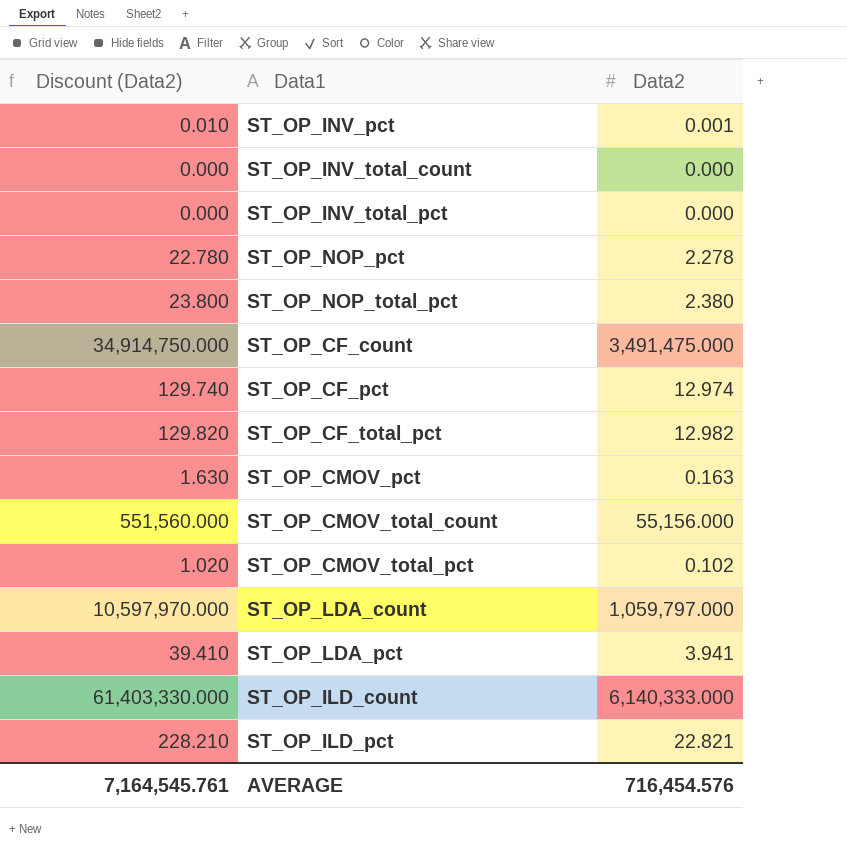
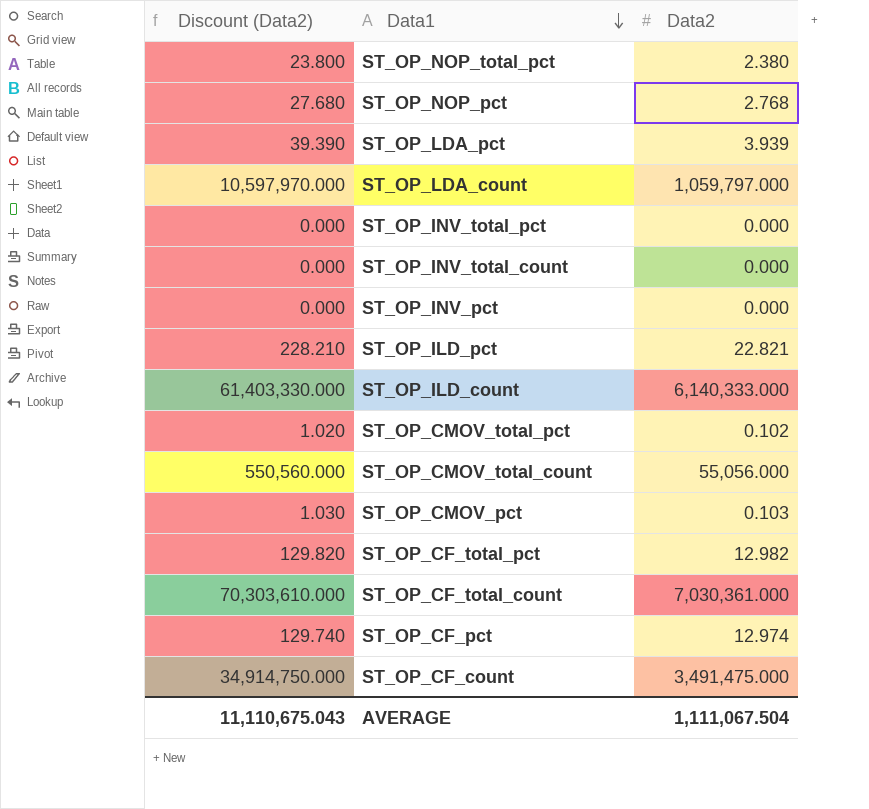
row order: none -> Data1 descending
ST_OP_NOP_pct | Discount (Data2): 22.780 -> 27.680
ST_OP_NOP_pct | Data2: 2.278 -> 2.768
ST_OP_LDA_pct | Discount (Data2): 39.410 -> 39.390
ST_OP_LDA_pct | Data2: 3.941 -> 3.939
ST_OP_INV_pct | Discount (Data2): 0.010 -> 0.000
ST_OP_INV_pct | Data2: 0.001 -> 0.000
ST_OP_CMOV_total_count | Discount (Data2): 551,560.000 -> 550,560.000
ST_OP_CMOV_total_count | Data2: 55,156.000 -> 55,056.000
ST_OP_CMOV_pct | Discount (Data2): 1.630 -> 1.030
ST_OP_CMOV_pct | Data2: 0.163 -> 0.103
row ST_OP_CF_total_count: none -> 70,303,610.000 | 7,030,361.000
AVERAGE | Discount (Data2): 7,164,545.761 -> 11,110,675.043
AVERAGE | Data2: 716,454.576 -> 1,111,067.504

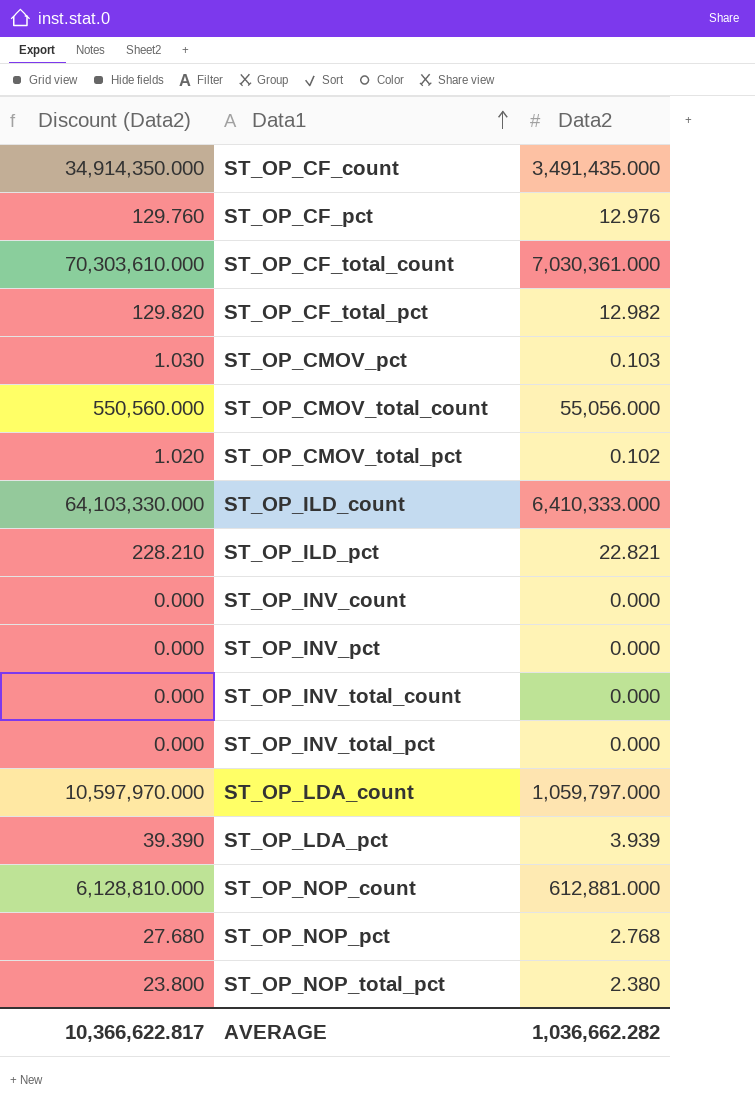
row order: Data1 descending -> Data1 ascending
ST_OP_CF_count | Discount (Data2): 34,914,750.000 -> 34,914,350.000
ST_OP_CF_count | Data2: 3,491,475.000 -> 3,491,435.000
ST_OP_CF_pct | Discount (Data2): 129.740 -> 129.760
ST_OP_CF_pct | Data2: 12.974 -> 12.976
ST_OP_ILD_count | Discount (Data2): 61,403,330.000 -> 64,103,330.000
ST_OP_ILD_count | Data2: 6,140,333.000 -> 6,410,333.000
row ST_OP_INV_count: none -> 0.000 | 0.000
row ST_OP_NOP_count: none -> 6,128,810.000 | 612,881.000
AVERAGE | Discount (Data2): 11,110,675.043 -> 10,366,622.817
AVERAGE | Data2: 1,111,067.504 -> 1,036,662.282

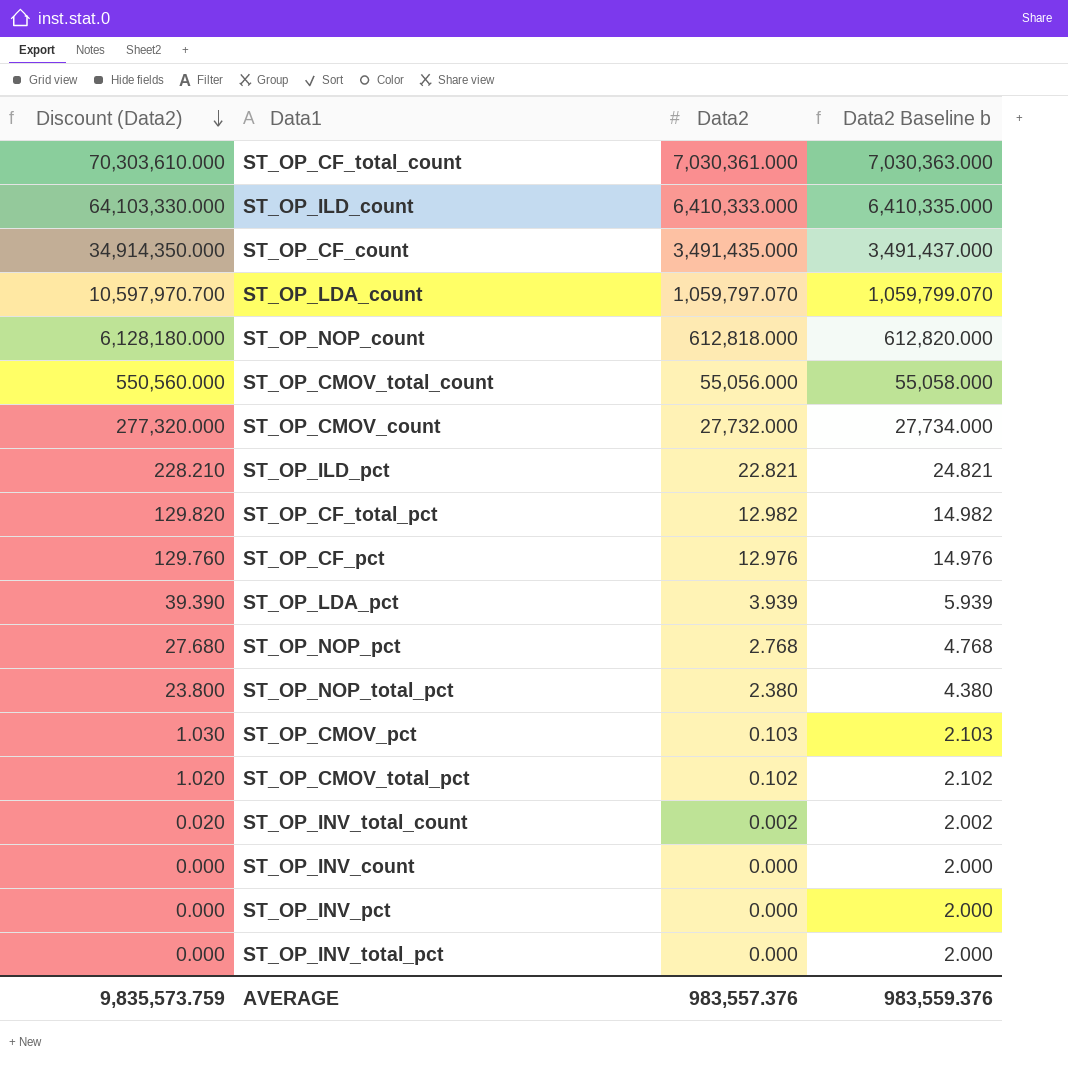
row order: Data1 ascending -> Discount (Data2) descending
column Data2 Baseline b | formula: none -> [Data2] + 2
ST_OP_LDA_count | Discount (Data2): 10,597,970.000 -> 10,597,970.700
ST_OP_LDA_count | Data2: 1,059,797.000 -> 1,059,797.070
ST_OP_NOP_count | Discount (Data2): 6,128,810.000 -> 6,128,180.000
ST_OP_NOP_count | Data2: 612,881.000 -> 612,818.000
row ST_OP_CMOV_count: none -> 277,320.000 | 27,732.000 | 27,734.000
ST_OP_INV_total_count | Discount (Data2): 0.000 -> 0.020
ST_OP_INV_total_count | Data2: 0.000 -> 0.002
AVERAGE | Discount (Data2): 10,366,622.817 -> 9,835,573.759
AVERAGE | Data2: 1,036,662.282 -> 983,557.376

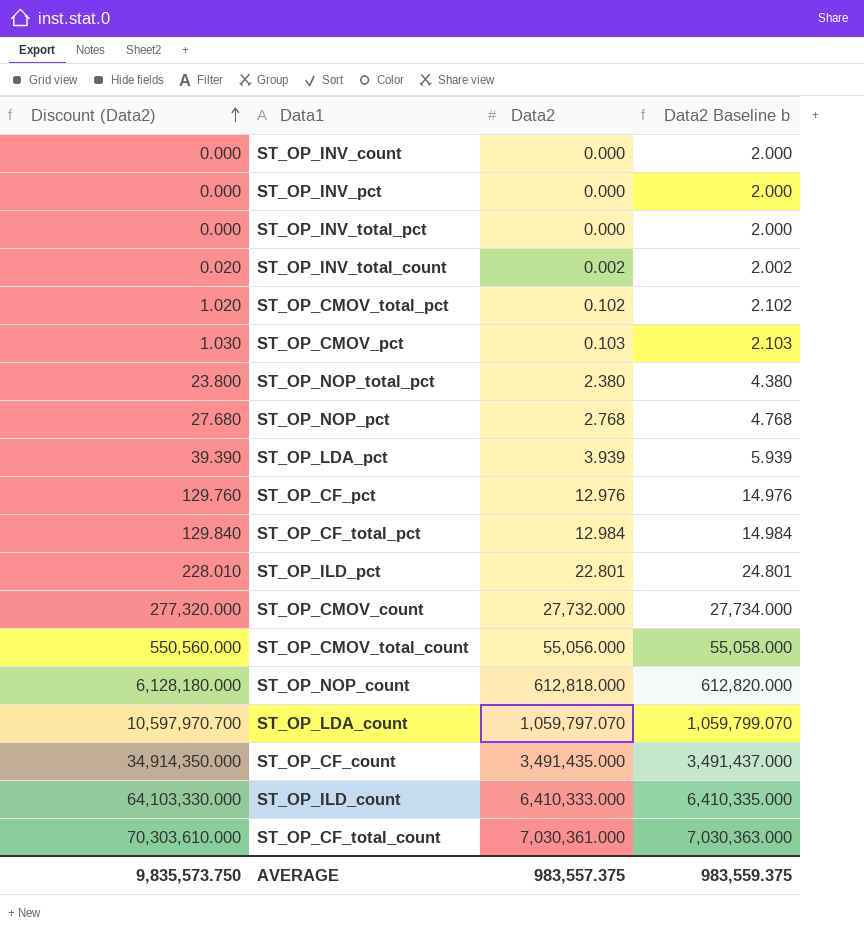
row order: Discount (Data2) descending -> Discount (Data2) ascending
ST_OP_CF_total_pct | Discount (Data2): 129.820 -> 129.840
ST_OP_CF_total_pct | Data2: 12.982 -> 12.984
ST_OP_CF_total_pct | Data2 Baseline b: 14.982 -> 14.984
ST_OP_ILD_pct | Discount (Data2): 228.210 -> 228.010
ST_OP_ILD_pct | Data2: 22.821 -> 22.801
ST_OP_ILD_pct | Data2 Baseline b: 24.821 -> 24.801
AVERAGE | Discount (Data2): 9,835,573.759 -> 9,835,573.750
AVERAGE | Data2: 983,557.376 -> 983,557.375
AVERAGE | Data2 Baseline b: 983,559.376 -> 983,559.375

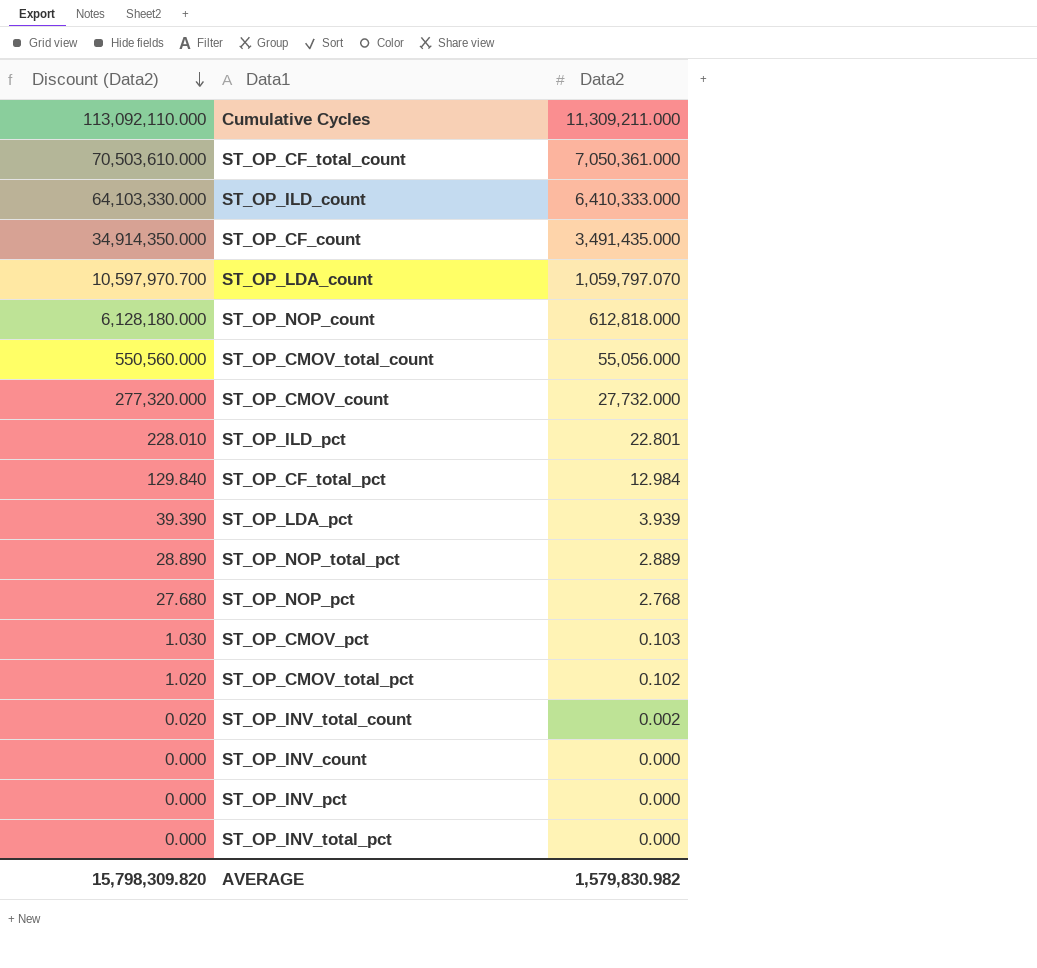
row order: Discount (Data2) ascending -> Discount (Data2) descending
column Data2 Baseline b | formula: [Data2] + 2 -> none
row ST_OP_CF_pct: 129.760 | 12.976 | 14.976 -> none
row Cumulative Cycles: none -> 113,092,110.000 | 11,309,211.000
ST_OP_CF_total_count | Discount (Data2): 70,303,610.000 -> 70,503,610.000
ST_OP_CF_total_count | Data2: 7,030,361.000 -> 7,050,361.000
ST_OP_NOP_total_pct | Discount (Data2): 23.800 -> 28.890
ST_OP_NOP_total_pct | Data2: 2.380 -> 2.889
AVERAGE | Discount (Data2): 9,835,573.750 -> 15,798,309.820
AVERAGE | Data2: 983,557.375 -> 1,579,830.982

